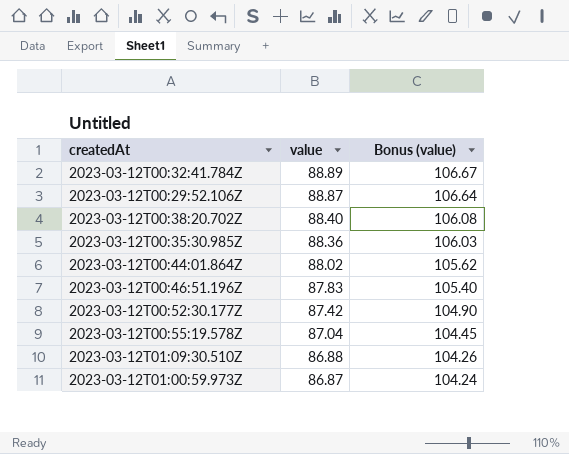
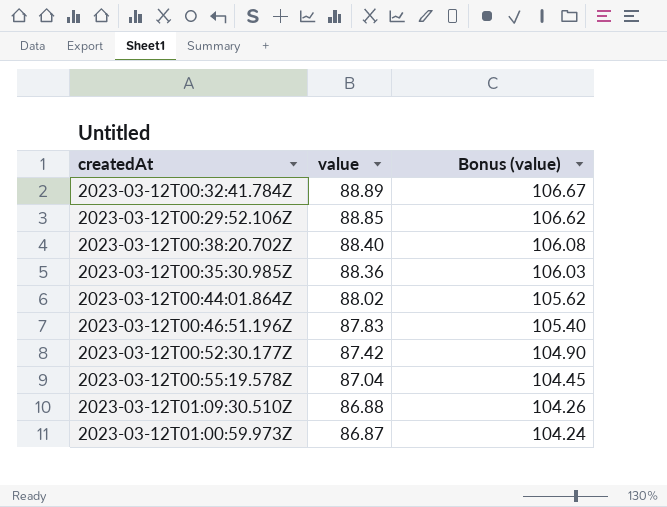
2023-03-12T00:29:52.106Z | value: 88.87 -> 88.85
2023-03-12T00:29:52.106Z | Bonus (value): 106.64 -> 106.62

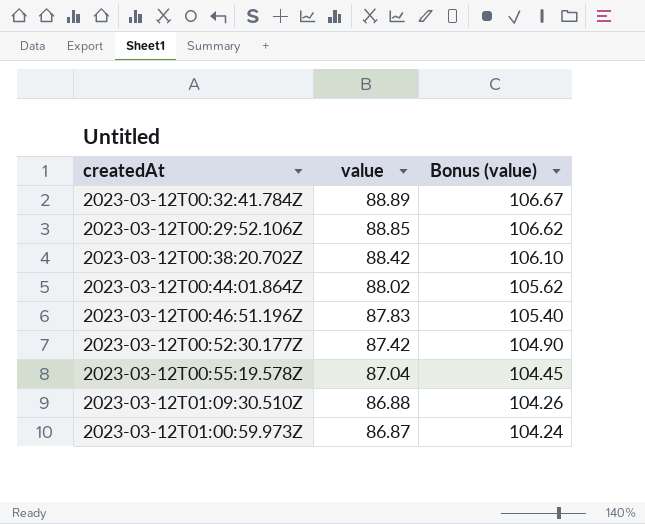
row 2023-03-12T00:35:30.985Z: 88.36 | 106.03 -> none
2023-03-12T00:38:20.702Z | value: 88.40 -> 88.42
2023-03-12T00:38:20.702Z | Bonus (value): 106.08 -> 106.10

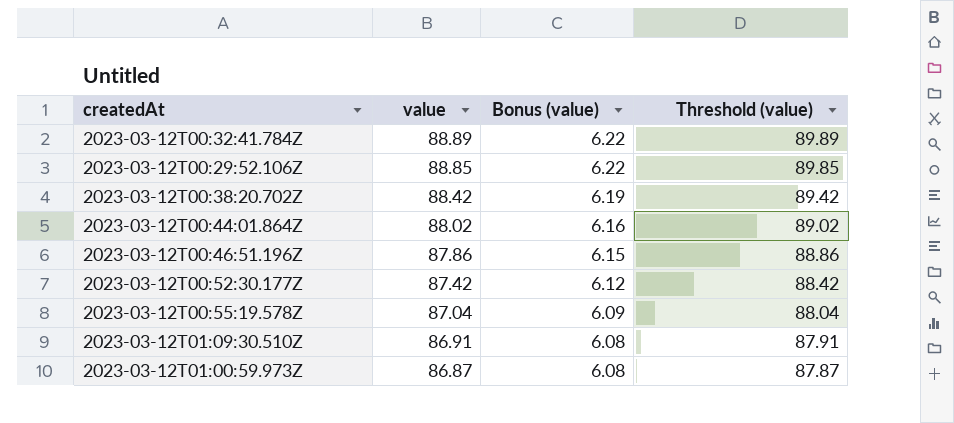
column Bonus (value) | formula: [value] * 1.2 -> [value] * 0.07
column Threshold (value) | formula: none -> [value] + 1
2023-03-12T00:46:51.196Z | value: 87.83 -> 87.86
2023-03-12T01:09:30.510Z | value: 86.88 -> 86.91

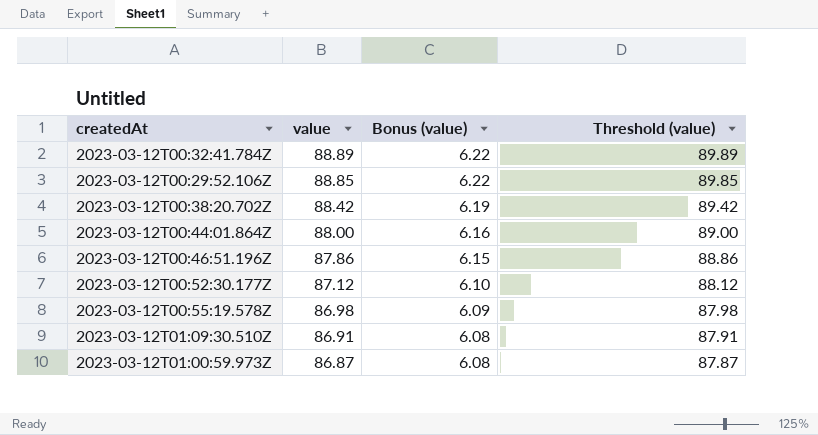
2023-03-12T00:44:01.864Z | value: 88.02 -> 88.00
2023-03-12T00:44:01.864Z | Threshold (value): 89.02 -> 89.00
2023-03-12T00:52:30.177Z | value: 87.42 -> 87.12
2023-03-12T00:52:30.177Z | Bonus (value): 6.12 -> 6.10
2023-03-12T00:52:30.177Z | Threshold (value): 88.42 -> 88.12
2023-03-12T00:55:19.578Z | value: 87.04 -> 86.98
2023-03-12T00:55:19.578Z | Threshold (value): 88.04 -> 87.98

